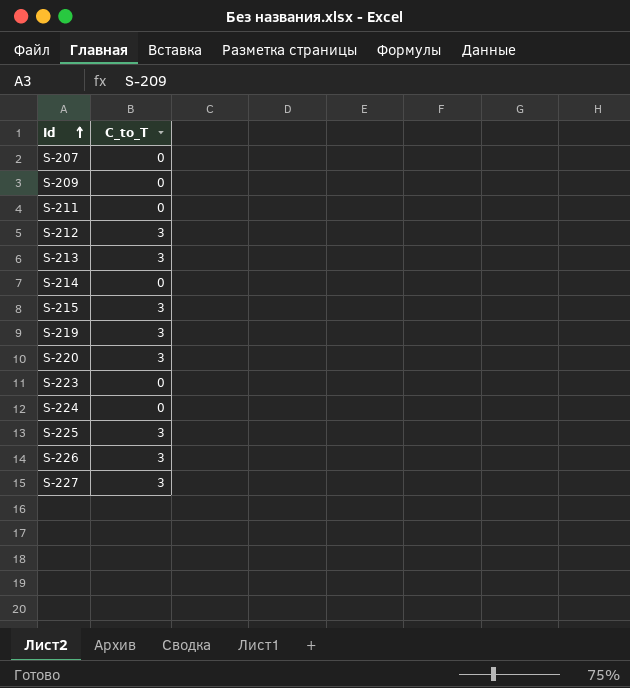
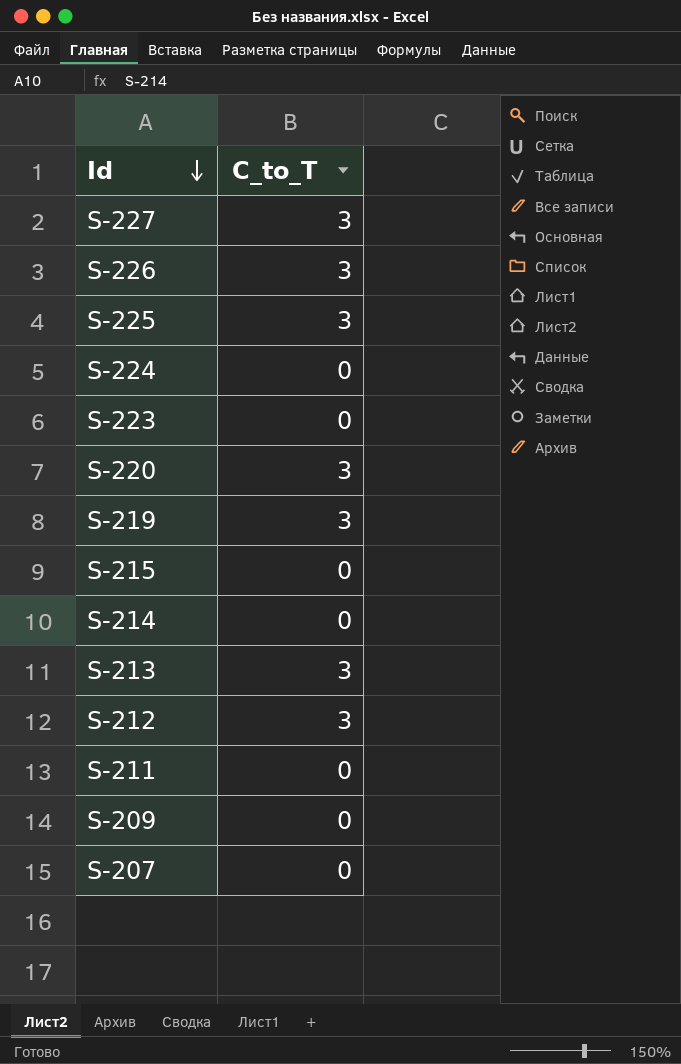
row order: Id ascending -> Id descending
S-215 | C_to_T: 3 -> 0

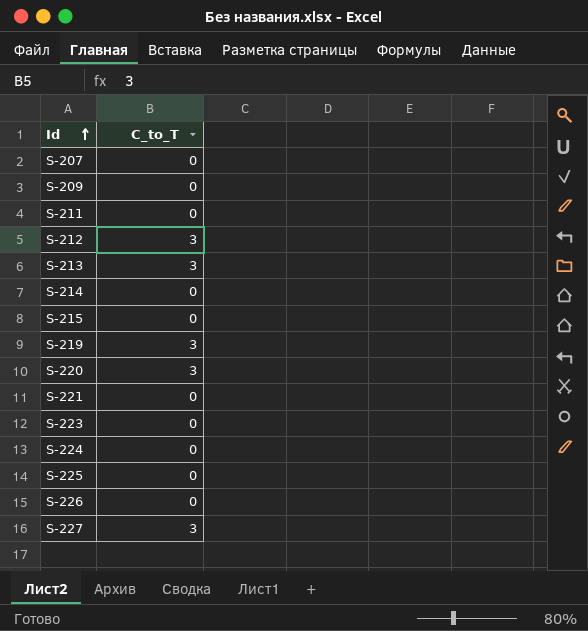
row order: Id descending -> Id ascending
row S-221: none -> 0
S-225 | C_to_T: 3 -> 0
S-226 | C_to_T: 3 -> 0

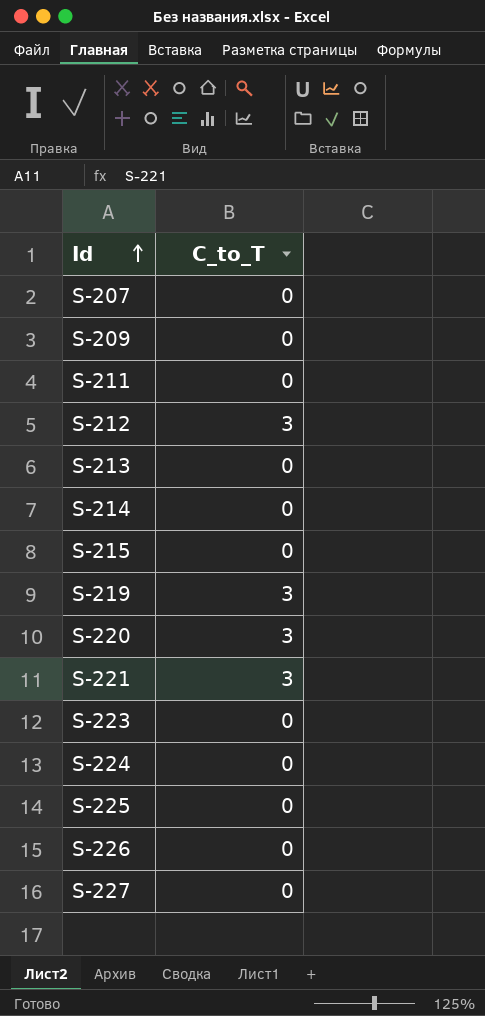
S-213 | C_to_T: 3 -> 0
S-221 | C_to_T: 0 -> 3
S-227 | C_to_T: 3 -> 0

